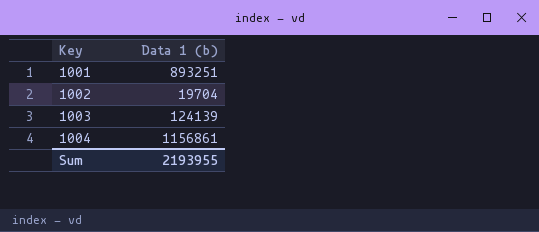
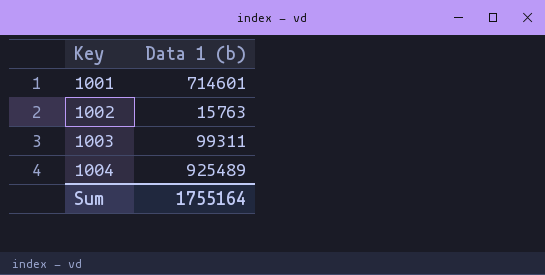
1001 | Data 1 (b): 893251 -> 714601
1002 | Data 1 (b): 19704 -> 15763
1003 | Data 1 (b): 124139 -> 99311
1004 | Data 1 (b): 1156861 -> 925489
Sum | Data 1 (b): 2193955 -> 1755164

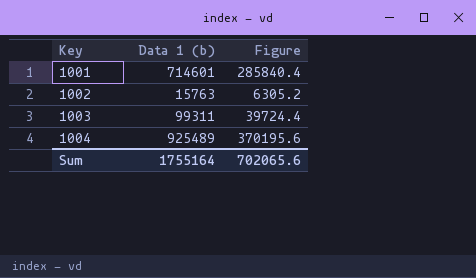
column Figure | formula: none -> [Data 1 (b)] * 0.4

